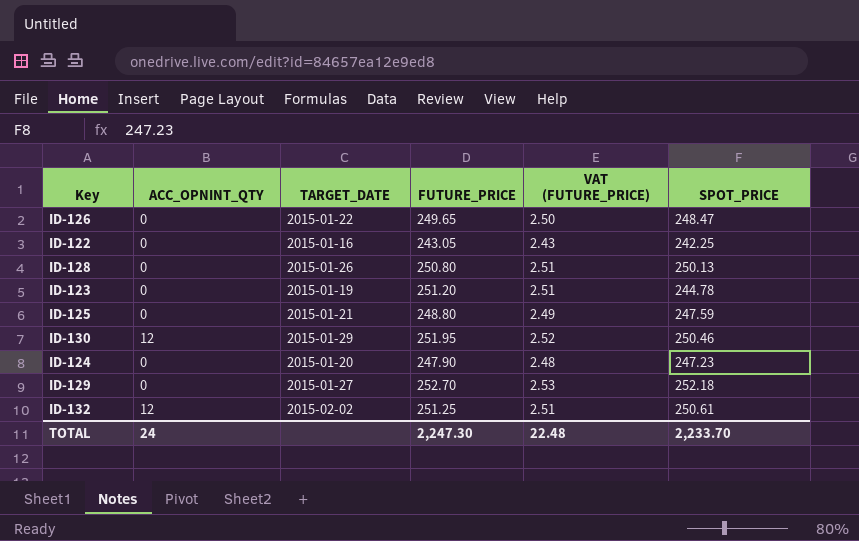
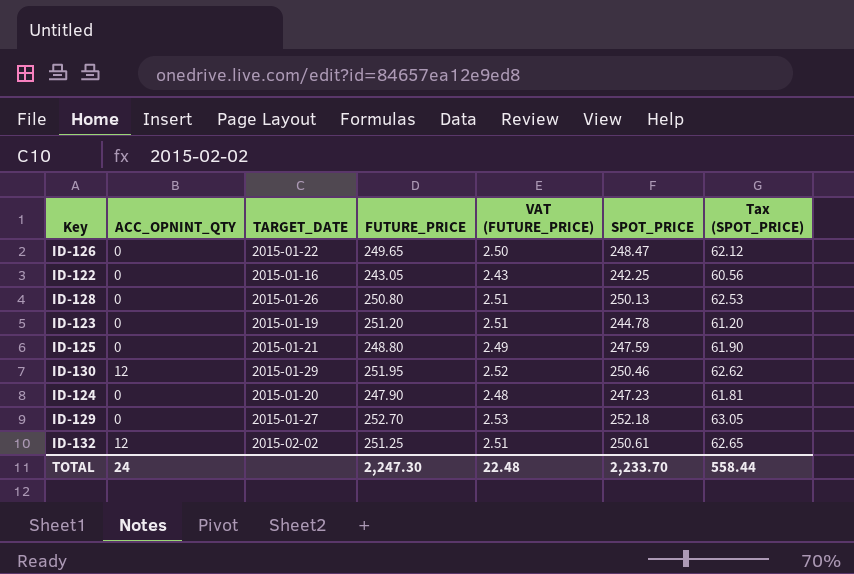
column Tax (SPOT_PRICE) | formula: none -> [SPOT_PRICE] * 0.25

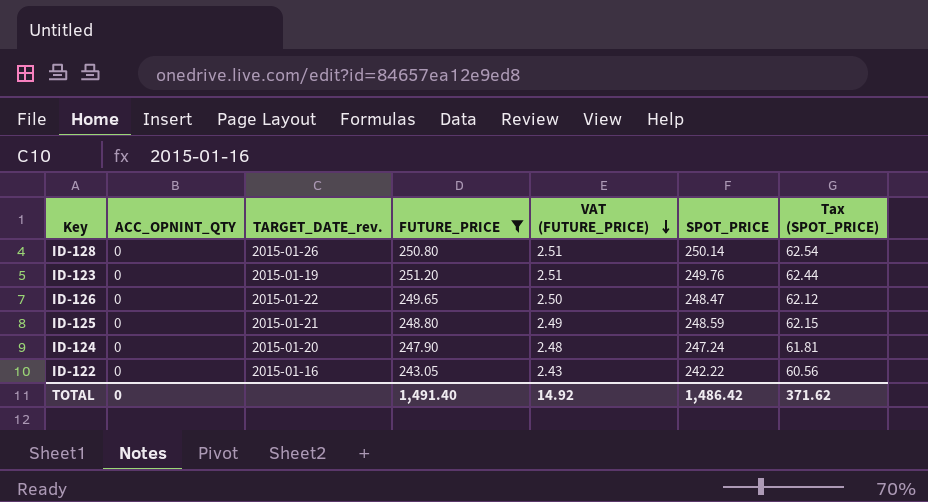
filter: none -> FUTURE_PRICE <= 251.20
row order: none -> VAT (FUTURE_PRICE) descending
column name: TARGET_DATE -> TARGET_DATE_rev.
ID-128 | SPOT_PRICE: 250.13 -> 250.14
ID-128 | Tax (SPOT_PRICE): 62.53 -> 62.54
ID-123 | SPOT_PRICE: 244.78 -> 249.76
ID-123 | Tax (SPOT_PRICE): 61.20 -> 62.44
ID-125 | SPOT_PRICE: 247.59 -> 248.59
ID-125 | Tax (SPOT_PRICE): 61.90 -> 62.15
ID-124 | SPOT_PRICE: 247.23 -> 247.24
ID-122 | SPOT_PRICE: 242.25 -> 242.22
TOTAL | ACC_OPNINT_QTY: 24 -> 0
TOTAL | FUTURE_PRICE: 2,247.30 -> 1,491.40
TOTAL | VAT (FUTURE_PRICE): 22.48 -> 14.92
TOTAL | SPOT_PRICE: 2,233.70 -> 1,486.42
TOTAL | Tax (SPOT_PRICE): 558.44 -> 371.62

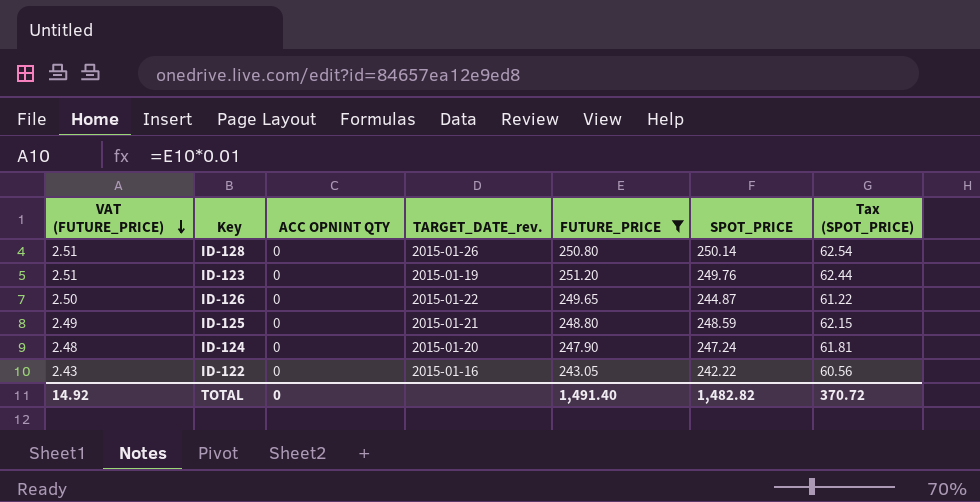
column VAT (FUTURE_PRICE) | position: 5 -> 1
column name: ACC_OPNINT_QTY -> ACC OPNINT QTY
ID-126 | SPOT_PRICE: 248.47 -> 244.87
ID-126 | Tax (SPOT_PRICE): 62.12 -> 61.22
TOTAL | SPOT_PRICE: 1,486.42 -> 1,482.82
TOTAL | Tax (SPOT_PRICE): 371.62 -> 370.72

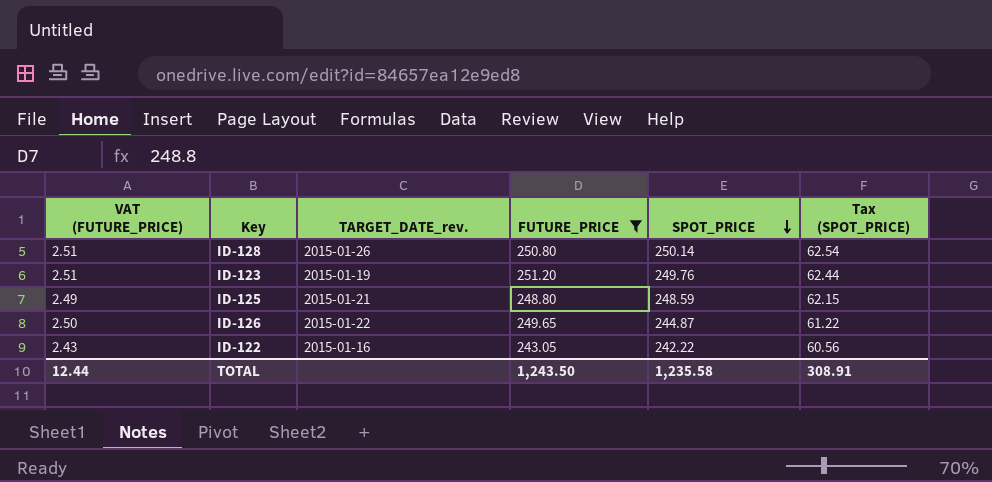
row order: VAT (FUTURE_PRICE) descending -> SPOT_PRICE descending
column ACC OPNINT QTY | position: 3 -> none
row ID-124: 2.48 | 0 | 2015-01-20 | 247.90 | 247.24 | 61.81 -> none
TOTAL | VAT (FUTURE_PRICE): 14.92 -> 12.44
TOTAL | FUTURE_PRICE: 1,491.40 -> 1,243.50
TOTAL | SPOT_PRICE: 1,482.82 -> 1,235.58
TOTAL | Tax (SPOT_PRICE): 370.72 -> 308.91

